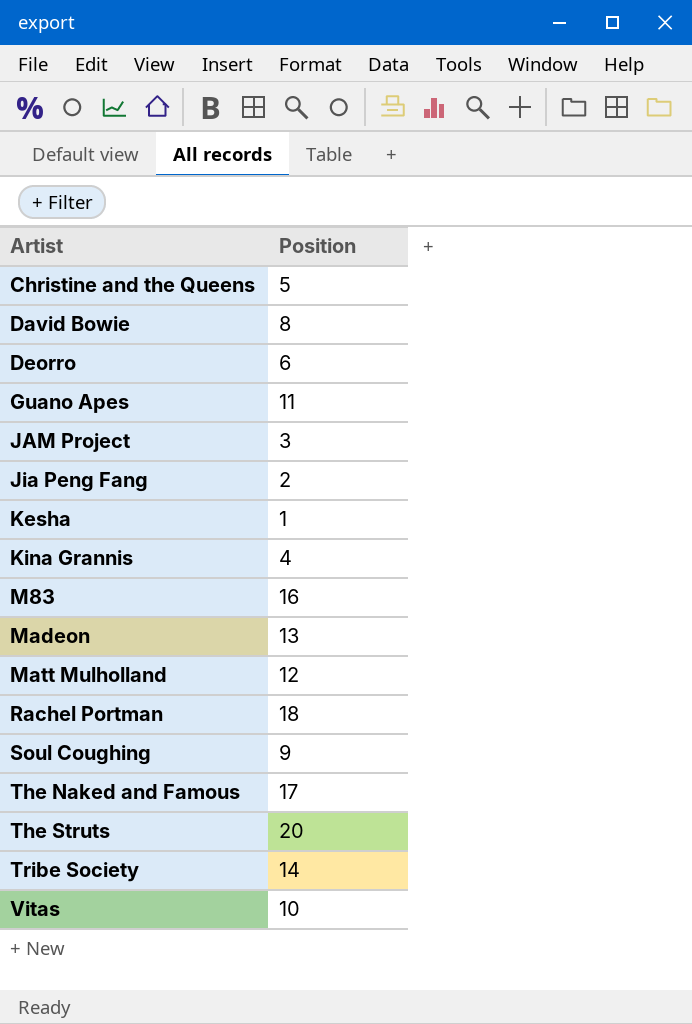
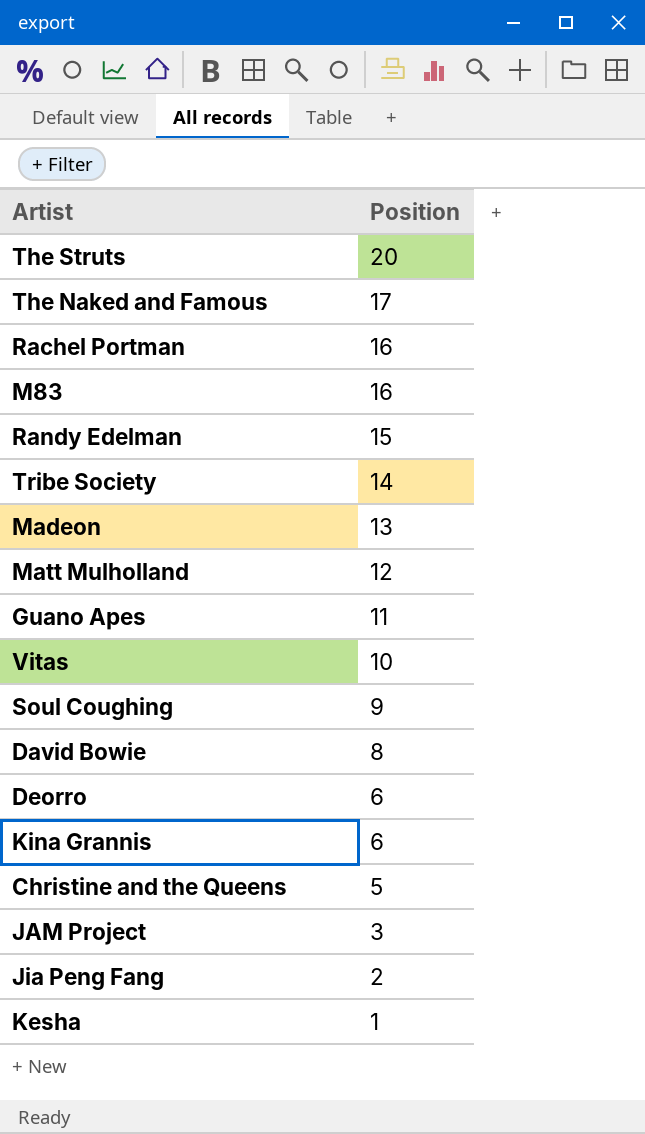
row order: Artist ascending -> Position descending
Rachel Portman | Position: 18 -> 16
row Randy Edelman: none -> 15
Kina Grannis | Position: 4 -> 6

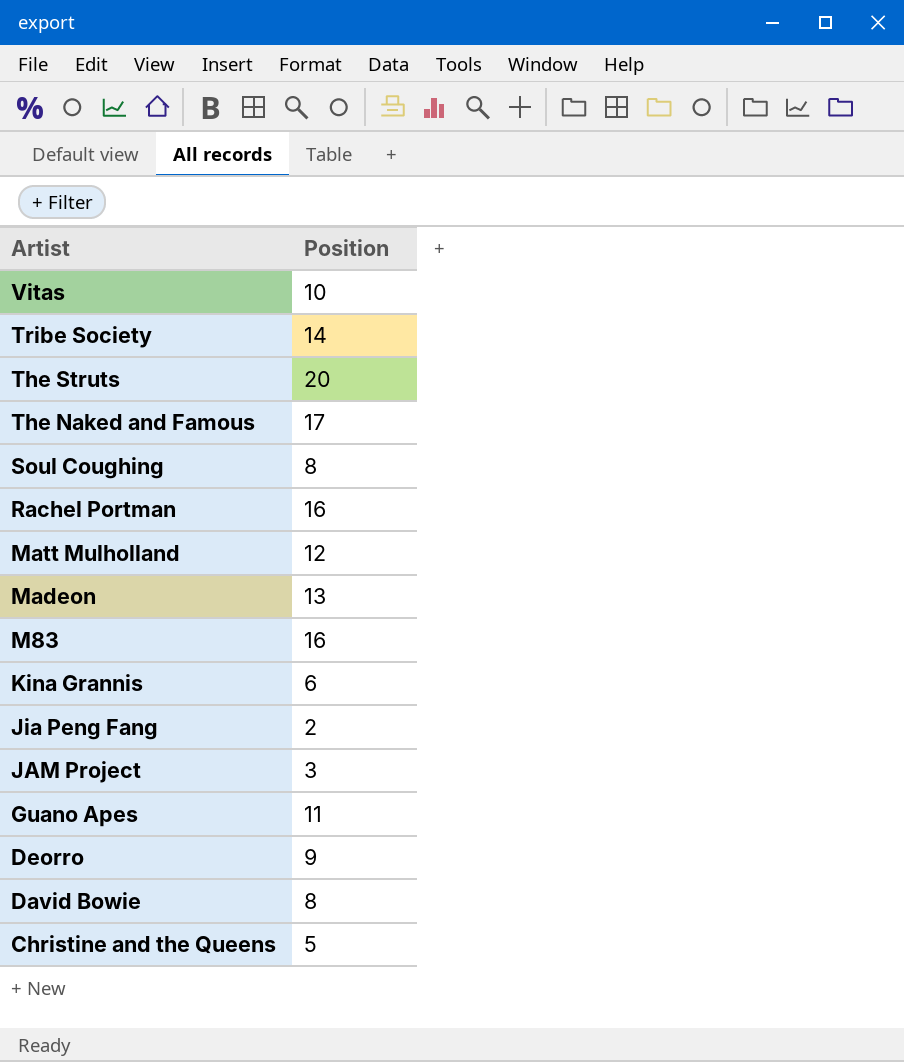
row order: Position descending -> Artist descending
row Randy Edelman: 15 -> none
row Kesha: 1 -> none
Soul Coughing | Position: 9 -> 8
Deorro | Position: 6 -> 9

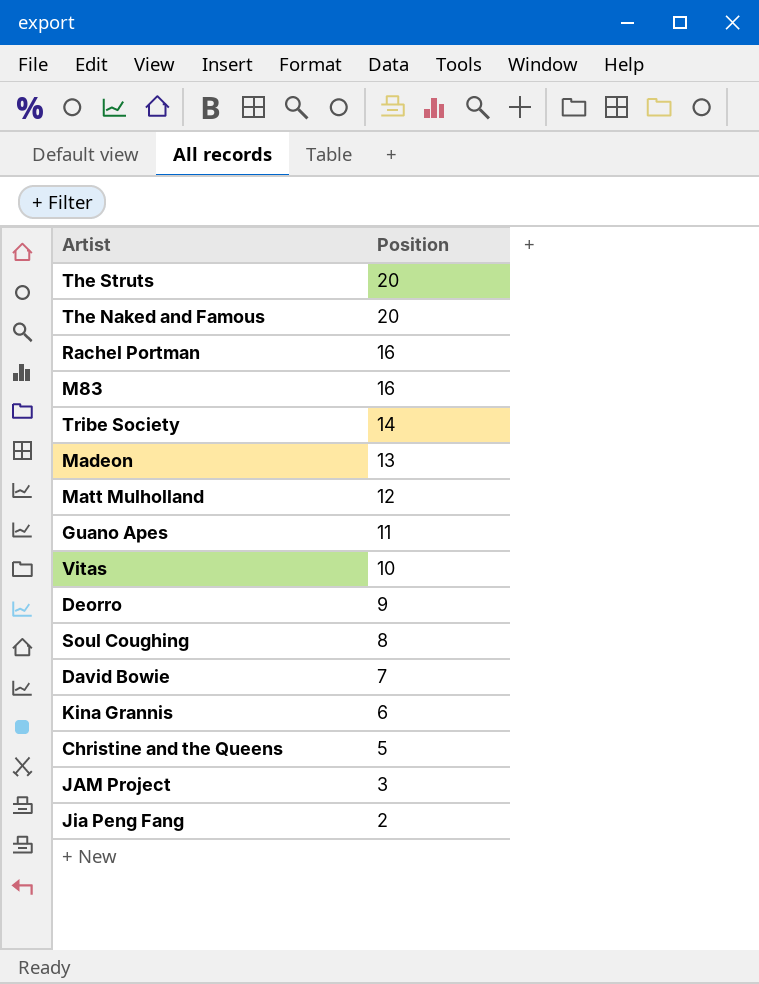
row order: Artist descending -> Position descending
The Naked and Famous | Position: 17 -> 20
David Bowie | Position: 8 -> 7

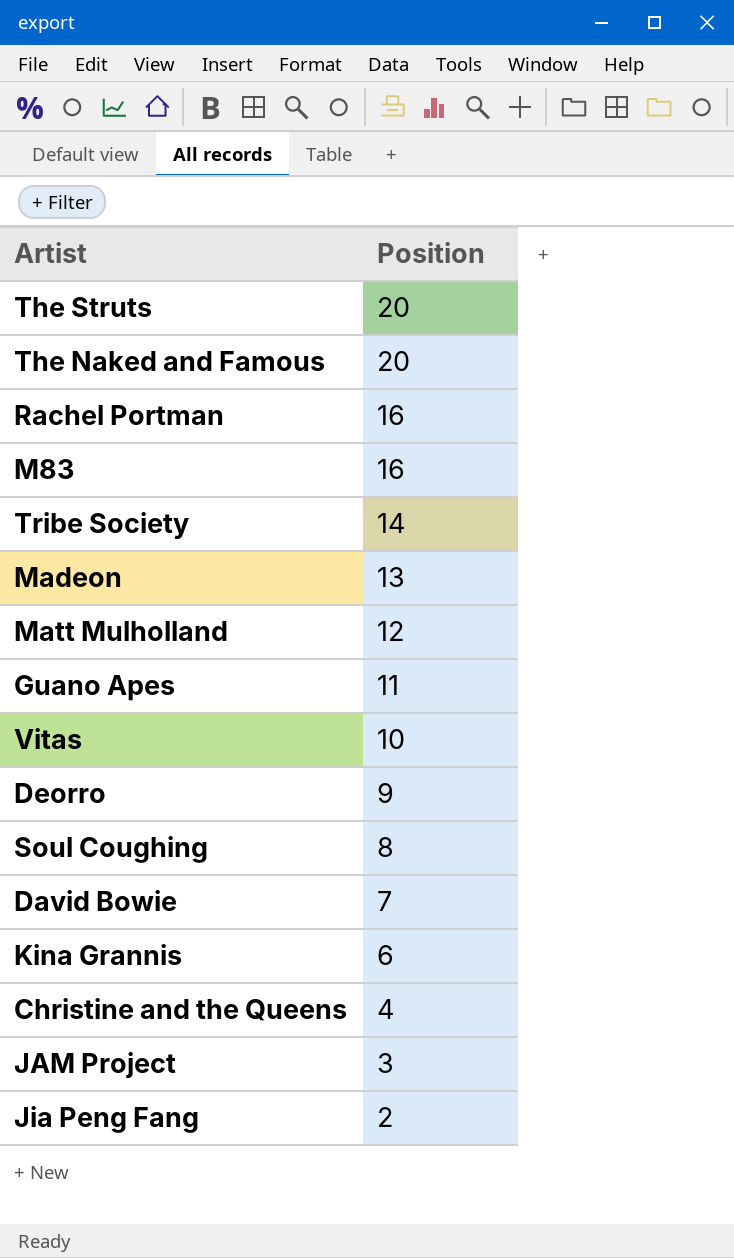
Christine and the Queens | Position: 5 -> 4

